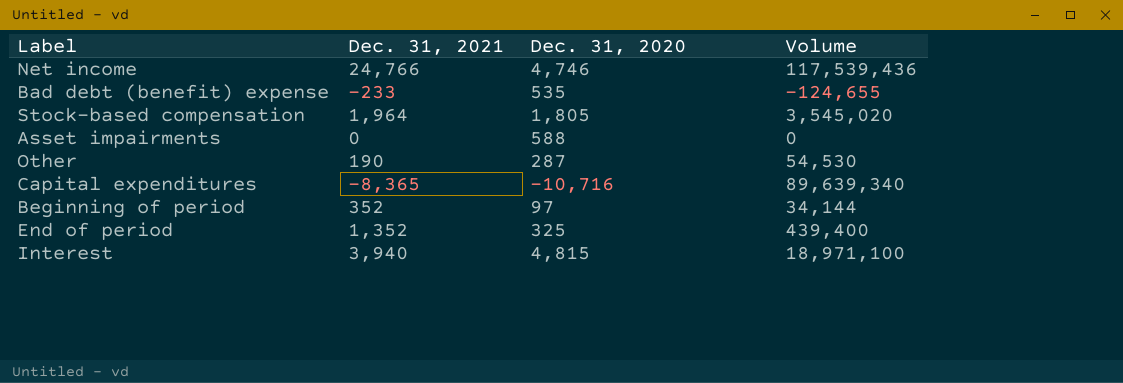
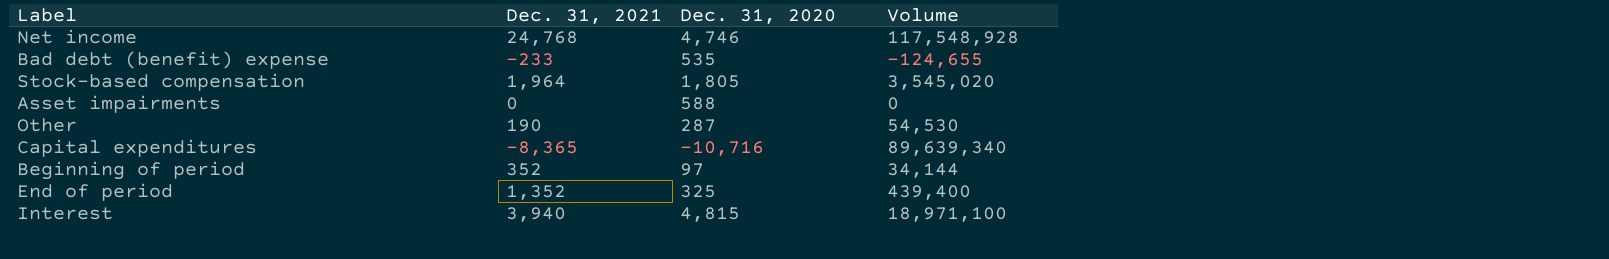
Net income | Dec. 31, 2021: 24,766 -> 24,768
Net income | Volume: 117,539,436 -> 117,548,928

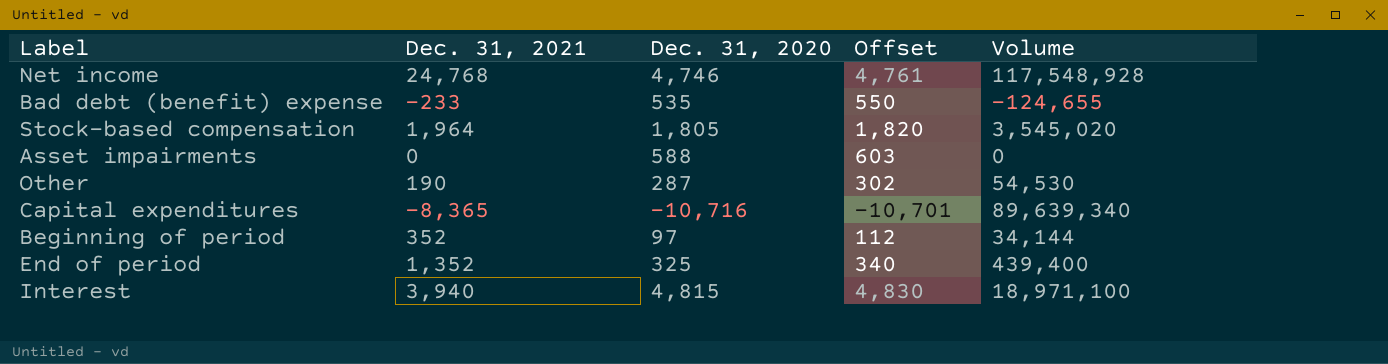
column Offset | formula: none -> [Dec. 31, 2020] + 15

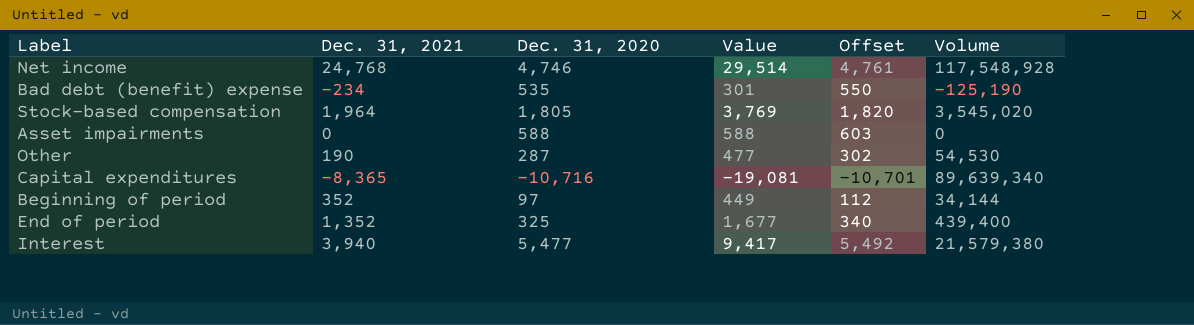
column Value | formula: none -> [Dec. 31, 2021] + [Dec. 31, 2020]
Bad debt (benefit) expense | Dec. 31, 2021: -233 -> -234
Bad debt (benefit) expense | Volume: -124,655 -> -125,190
Interest | Dec. 31, 2020: 4,815 -> 5,477
Interest | Offset: 4,830 -> 5,492
Interest | Volume: 18,971,100 -> 21,579,380

